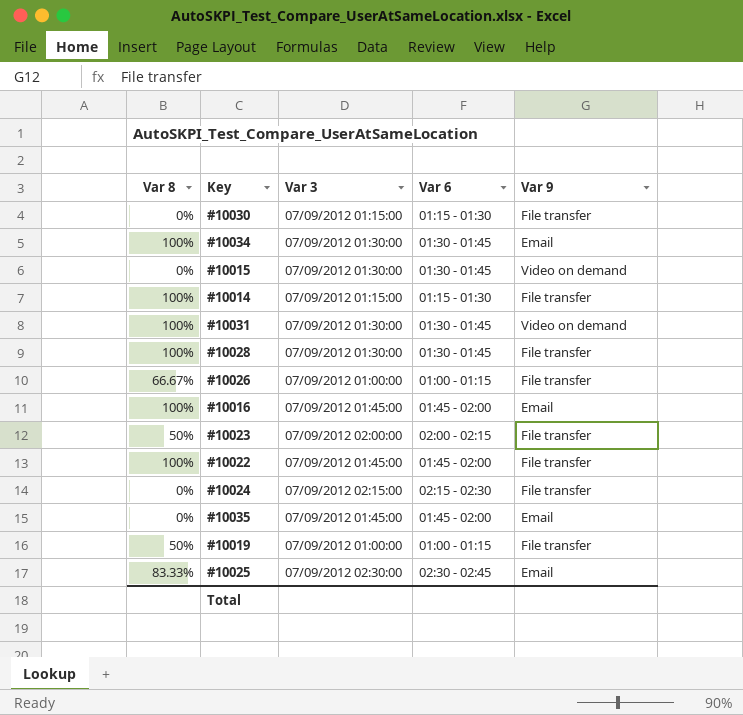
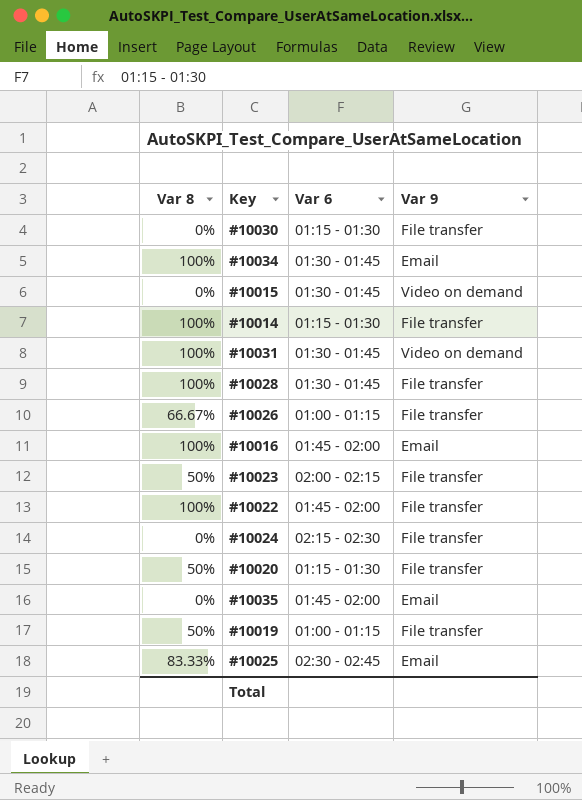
column Var 3 | position: 3 -> none
row #10020: none -> 50% | 01:15 - 01:30 | File transfer

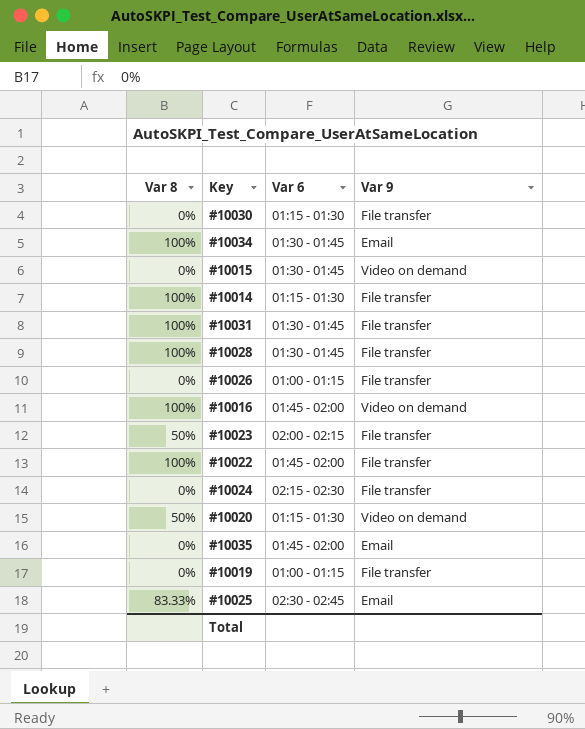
#10031 | Var 9: Video on demand -> File transfer
#10026 | Var 8: 66.67% -> 0%
#10016 | Var 9: Email -> Video on demand
#10020 | Var 9: File transfer -> Video on demand
#10019 | Var 8: 50% -> 0%

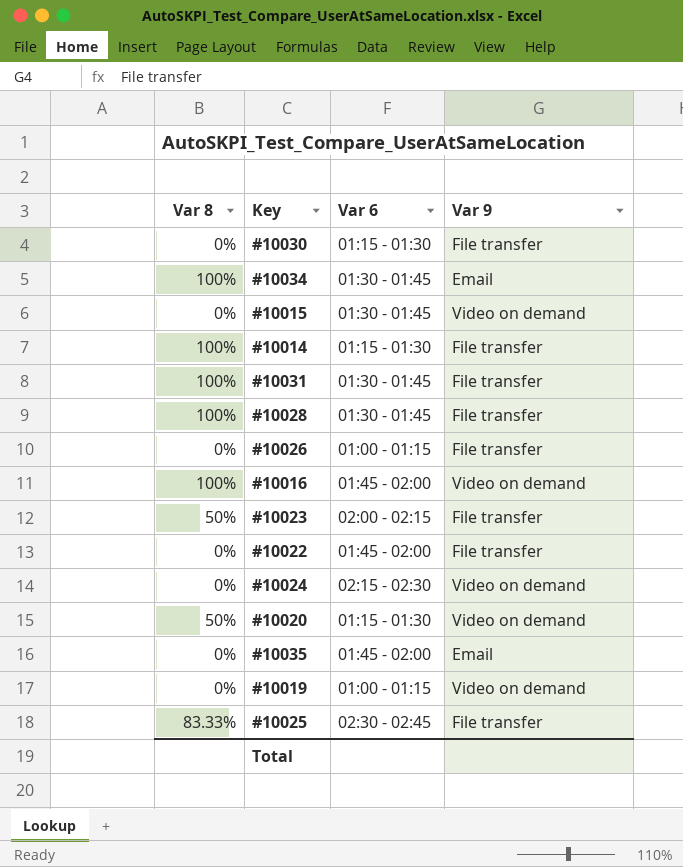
#10022 | Var 8: 100% -> 0%
#10024 | Var 9: File transfer -> Video on demand
#10019 | Var 9: File transfer -> Video on demand
#10025 | Var 9: Email -> File transfer

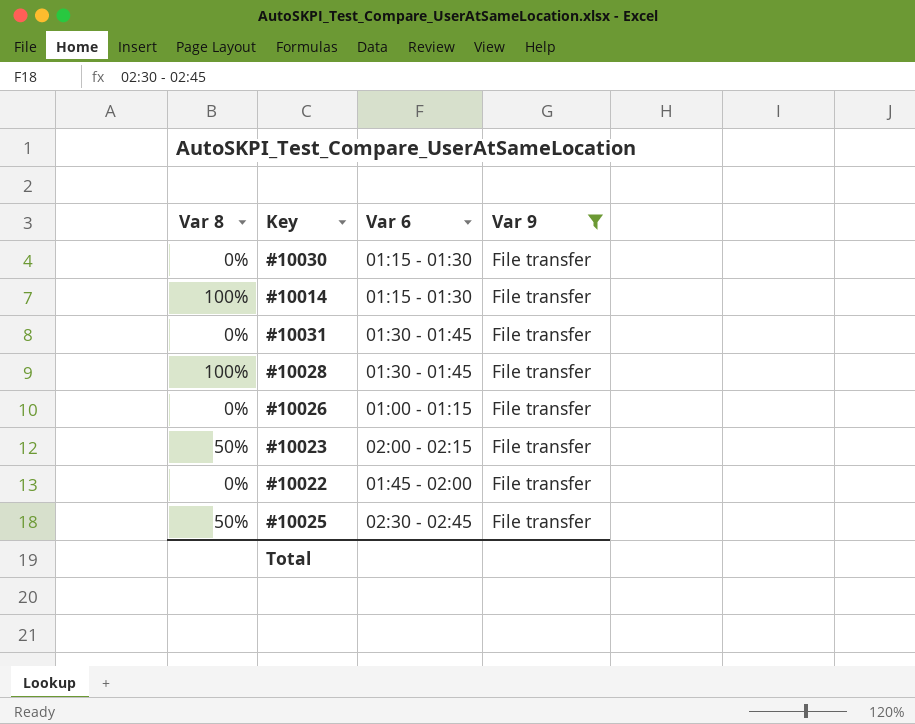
filter: none -> Var 9 = File transfer
#10031 | Var 8: 100% -> 0%
#10025 | Var 8: 83.33% -> 50%

